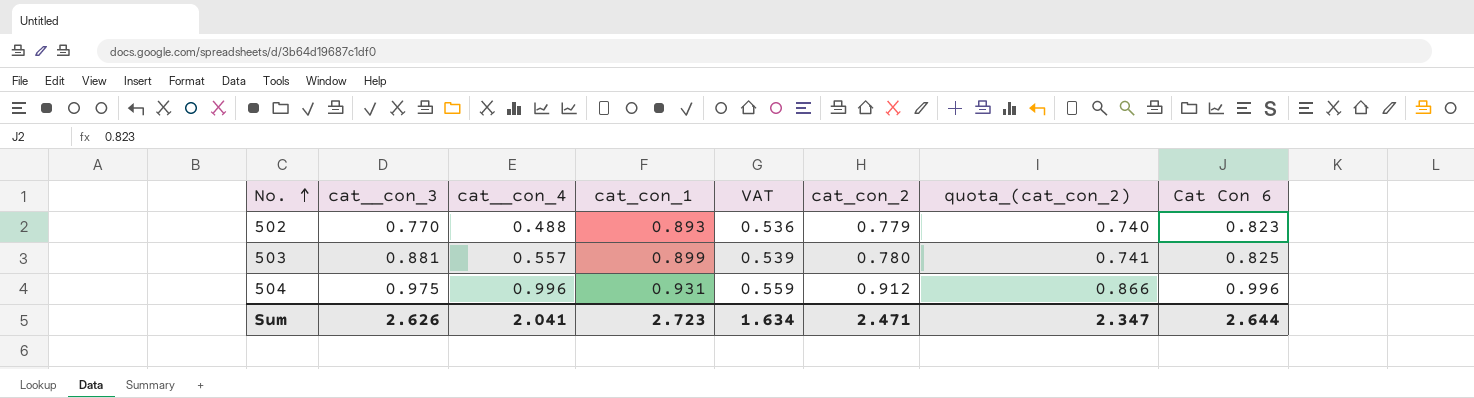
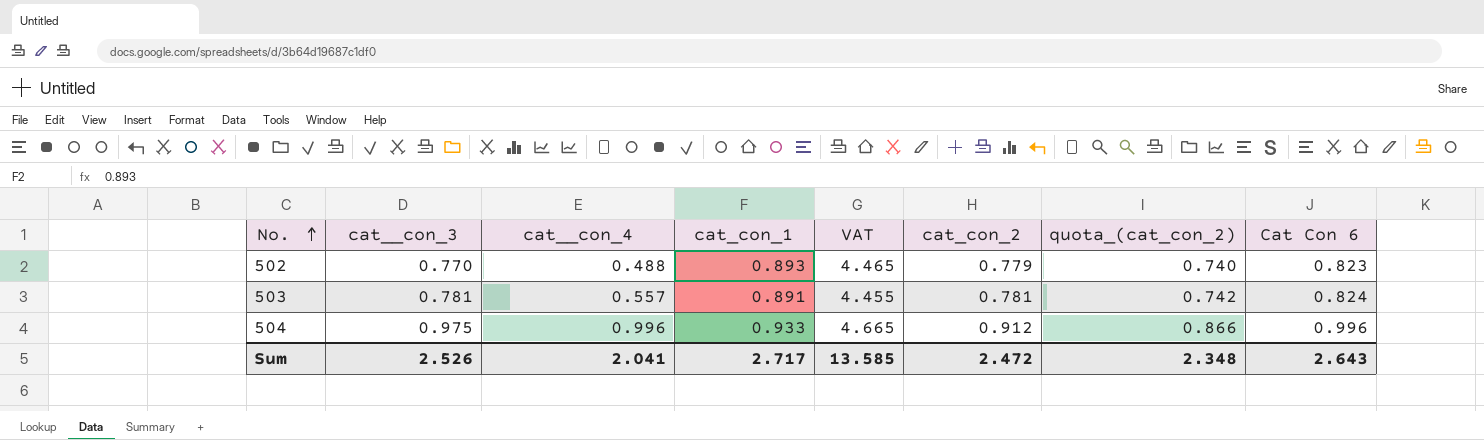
column VAT | formula: [cat_con_1] * 0.6 -> [cat_con_1] * 5
503 | cat__con_3: 0.881 -> 0.781
503 | cat_con_1: 0.899 -> 0.891
503 | cat_con_2: 0.780 -> 0.781
503 | quota_(cat_con_2): 0.741 -> 0.742
503 | Cat Con 6: 0.825 -> 0.824
504 | cat_con_1: 0.931 -> 0.933
Sum | cat__con_3: 2.626 -> 2.526
Sum | cat_con_1: 2.723 -> 2.717
Sum | VAT: 1.634 -> 13.585
Sum | cat_con_2: 2.471 -> 2.472
Sum | quota_(cat_con_2): 2.347 -> 2.348
Sum | Cat Con 6: 2.644 -> 2.643

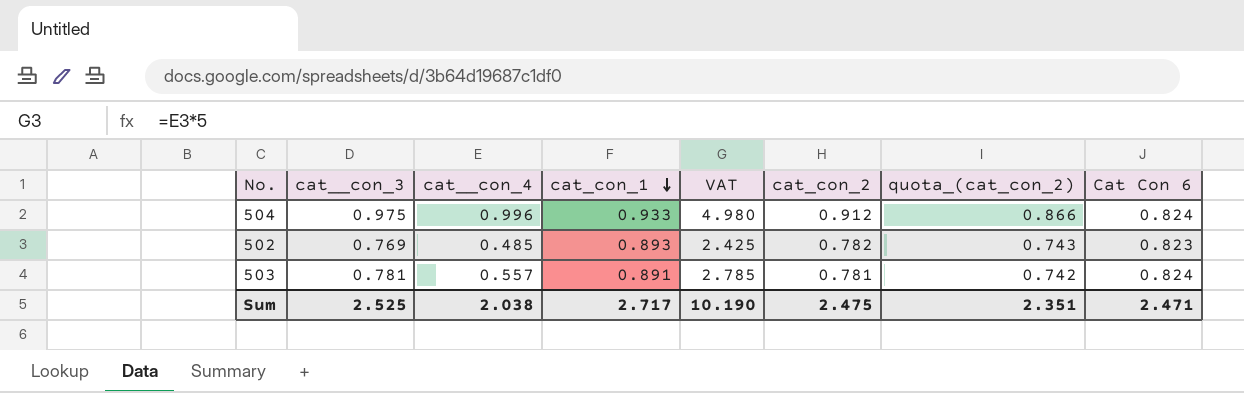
row order: No. ascending -> cat_con_1 descending
column VAT | formula: [cat_con_1] * 5 -> [cat__con_4] * 5
504 | Cat Con 6: 0.996 -> 0.824
502 | cat__con_3: 0.770 -> 0.769
502 | cat__con_4: 0.488 -> 0.485
502 | cat_con_2: 0.779 -> 0.782
502 | quota_(cat_con_2): 0.740 -> 0.743
Sum | cat__con_3: 2.526 -> 2.525
Sum | cat__con_4: 2.041 -> 2.038
Sum | VAT: 13.585 -> 10.190
Sum | cat_con_2: 2.472 -> 2.475
Sum | quota_(cat_con_2): 2.348 -> 2.351
Sum | Cat Con 6: 2.643 -> 2.471

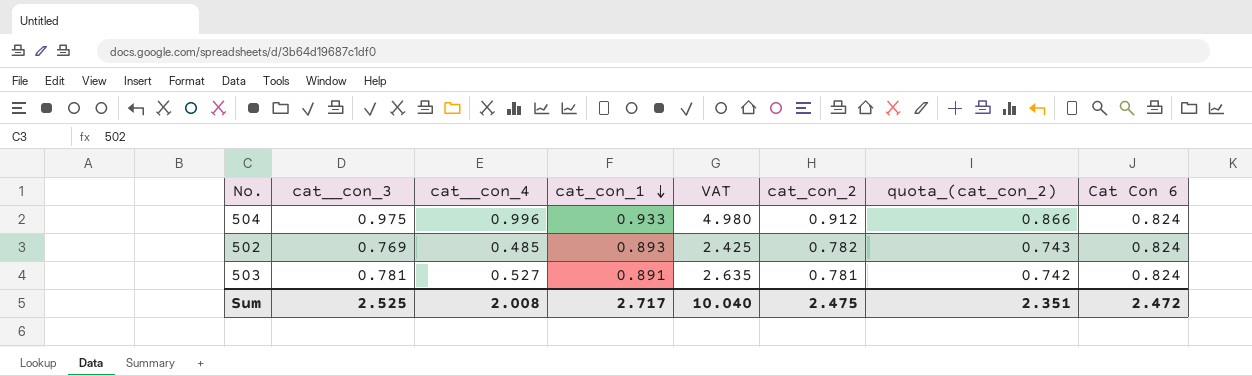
502 | Cat Con 6: 0.823 -> 0.824
503 | cat__con_4: 0.557 -> 0.527
503 | VAT: 2.785 -> 2.635
Sum | cat__con_4: 2.038 -> 2.008
Sum | VAT: 10.190 -> 10.040
Sum | Cat Con 6: 2.471 -> 2.472

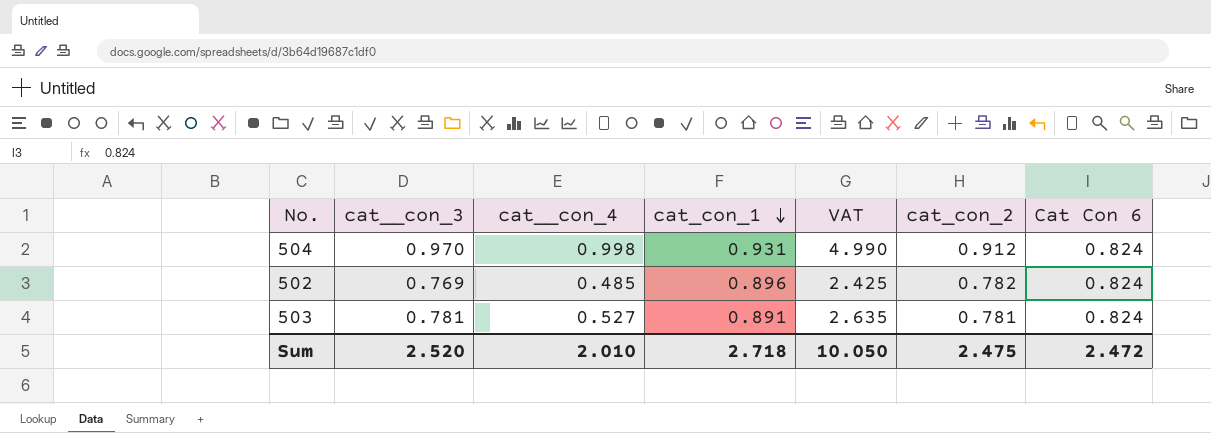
column quota_(cat_con_2) | formula: [cat_con_2] * 0.95 -> none
504 | cat__con_3: 0.975 -> 0.970
504 | cat__con_4: 0.996 -> 0.998
504 | cat_con_1: 0.933 -> 0.931
504 | VAT: 4.980 -> 4.990
502 | cat_con_1: 0.893 -> 0.896
Sum | cat__con_3: 2.525 -> 2.520
Sum | cat__con_4: 2.008 -> 2.010
Sum | cat_con_1: 2.717 -> 2.718
Sum | VAT: 10.040 -> 10.050

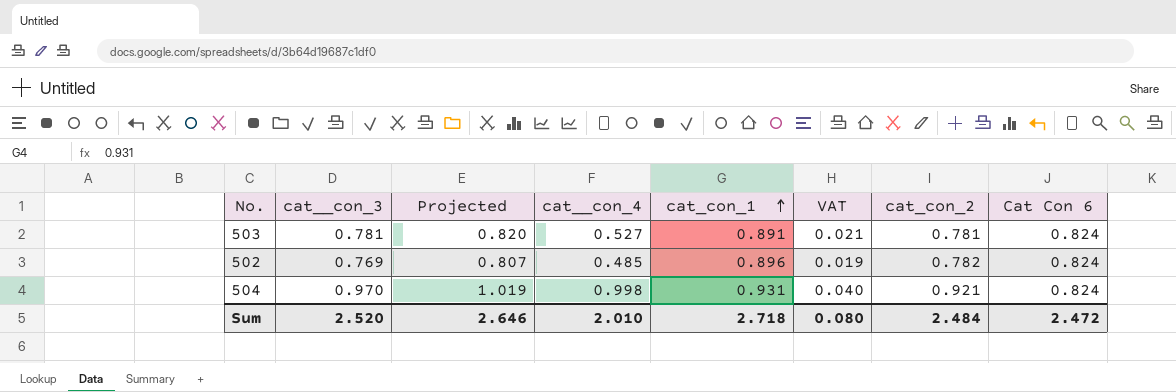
row order: cat_con_1 descending -> cat_con_1 ascending
column Projected | formula: none -> [cat__con_3] * 1.05
column VAT | formula: [cat__con_4] * 5 -> [cat__con_4] * 0.04
504 | cat_con_2: 0.912 -> 0.921
Sum | VAT: 10.050 -> 0.080
Sum | cat_con_2: 2.475 -> 2.484

